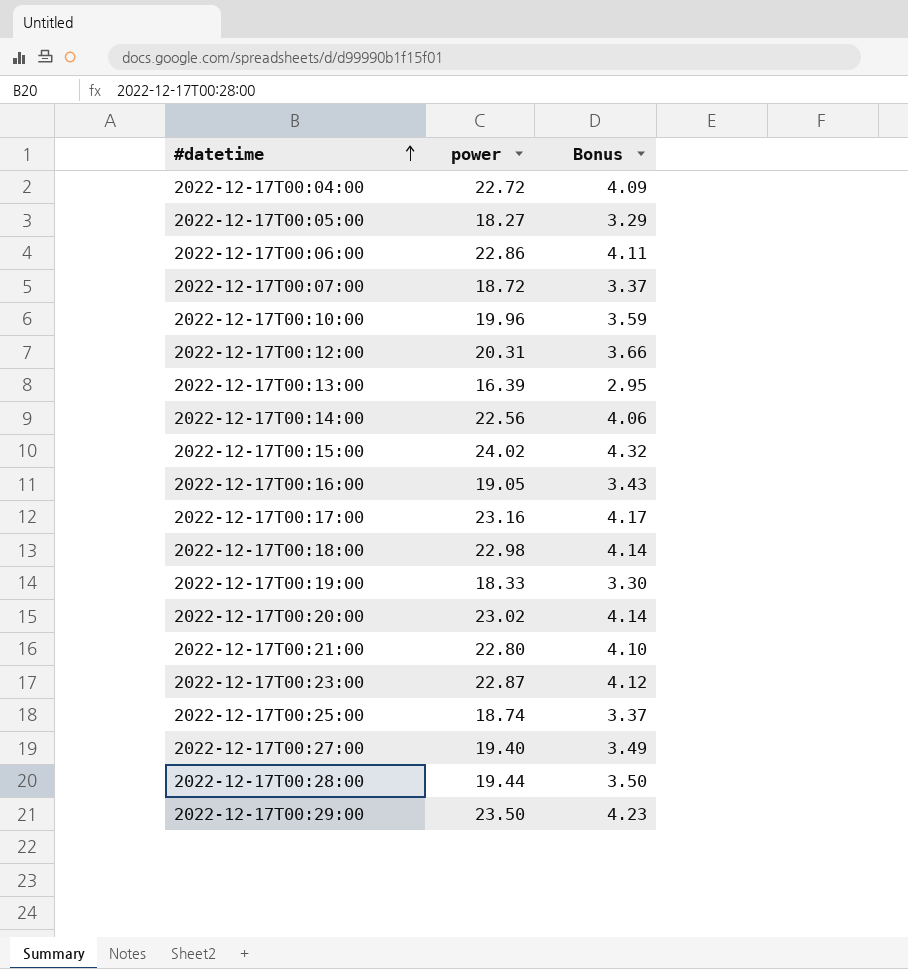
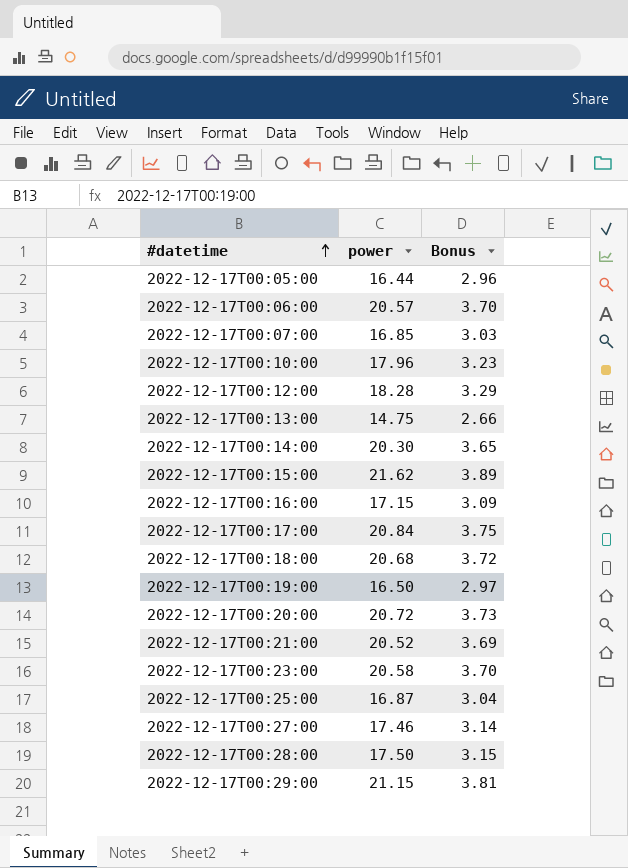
row 2022-12-17T00:04:00: 22.72 | 4.09 -> none
2022-12-17T00:05:00 | power: 18.27 -> 16.44
2022-12-17T00:05:00 | Bonus: 3.29 -> 2.96
2022-12-17T00:06:00 | power: 22.86 -> 20.57
2022-12-17T00:06:00 | Bonus: 4.11 -> 3.70
2022-12-17T00:07:00 | power: 18.72 -> 16.85
2022-12-17T00:07:00 | Bonus: 3.37 -> 3.03
2022-12-17T00:10:00 | power: 19.96 -> 17.96
2022-12-17T00:10:00 | Bonus: 3.59 -> 3.23
2022-12-17T00:12:00 | power: 20.31 -> 18.28
2022-12-17T00:12:00 | Bonus: 3.66 -> 3.29
2022-12-17T00:13:00 | power: 16.39 -> 14.75
2022-12-17T00:13:00 | Bonus: 2.95 -> 2.66
2022-12-17T00:14:00 | power: 22.56 -> 20.30
2022-12-17T00:14:00 | Bonus: 4.06 -> 3.65
2022-12-17T00:15:00 | power: 24.02 -> 21.62
2022-12-17T00:15:00 | Bonus: 4.32 -> 3.89
2022-12-17T00:16:00 | power: 19.05 -> 17.15
2022-12-17T00:16:00 | Bonus: 3.43 -> 3.09
2022-12-17T00:17:00 | power: 23.16 -> 20.84
2022-12-17T00:17:00 | Bonus: 4.17 -> 3.75
2022-12-17T00:18:00 | power: 22.98 -> 20.68
2022-12-17T00:18:00 | Bonus: 4.14 -> 3.72
2022-12-17T00:19:00 | power: 18.33 -> 16.50
2022-12-17T00:19:00 | Bonus: 3.30 -> 2.97
2022-12-17T00:20:00 | power: 23.02 -> 20.72
2022-12-17T00:20:00 | Bonus: 4.14 -> 3.73
2022-12-17T00:21:00 | power: 22.80 -> 20.52
2022-12-17T00:21:00 | Bonus: 4.10 -> 3.69
2022-12-17T00:23:00 | power: 22.87 -> 20.58
2022-12-17T00:23:00 | Bonus: 4.12 -> 3.70
2022-12-17T00:25:00 | power: 18.74 -> 16.87
2022-12-17T00:25:00 | Bonus: 3.37 -> 3.04
2022-12-17T00:27:00 | power: 19.40 -> 17.46
2022-12-17T00:27:00 | Bonus: 3.49 -> 3.14
2022-12-17T00:28:00 | power: 19.44 -> 17.50
2022-12-17T00:28:00 | Bonus: 3.50 -> 3.15
2022-12-17T00:29:00 | power: 23.50 -> 21.15
2022-12-17T00:29:00 | Bonus: 4.23 -> 3.81

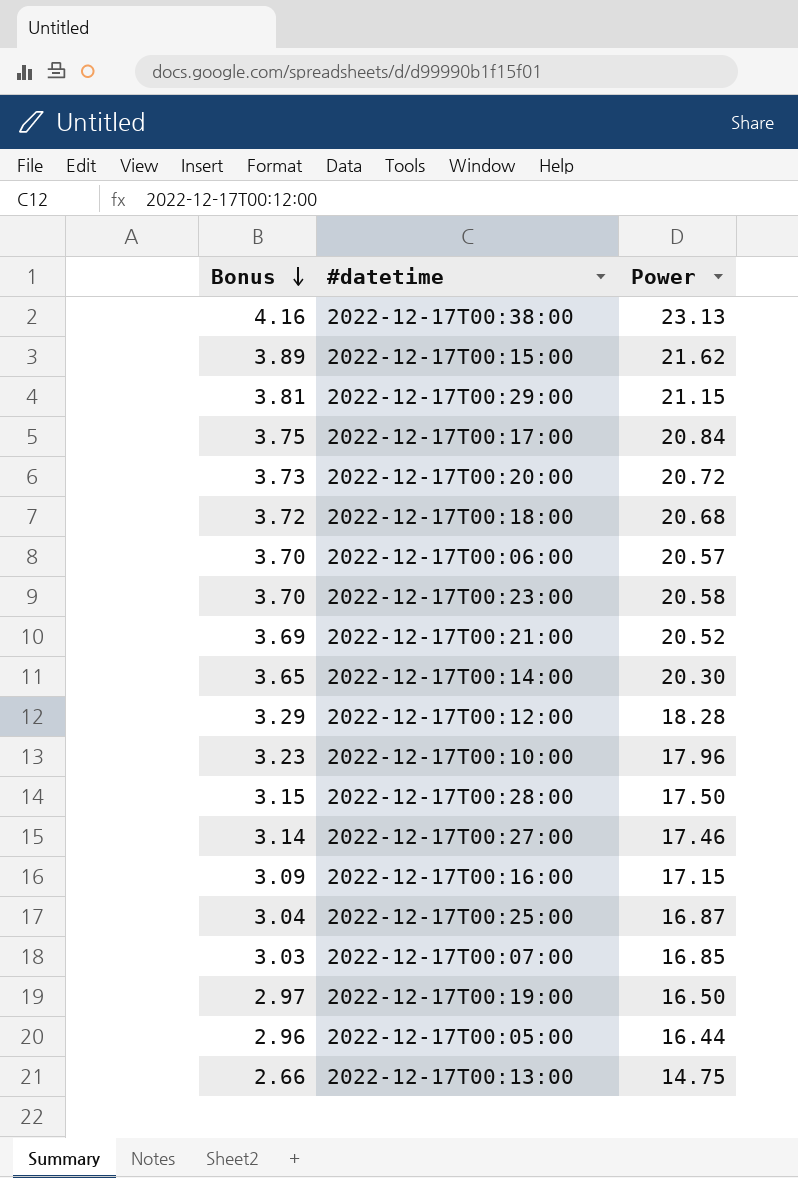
row order: #datetime ascending -> Bonus descending
column Bonus | position: 3 -> 1
column name: power -> Power
row 2022-12-17T00:38:00: none -> 4.16 | 23.13

